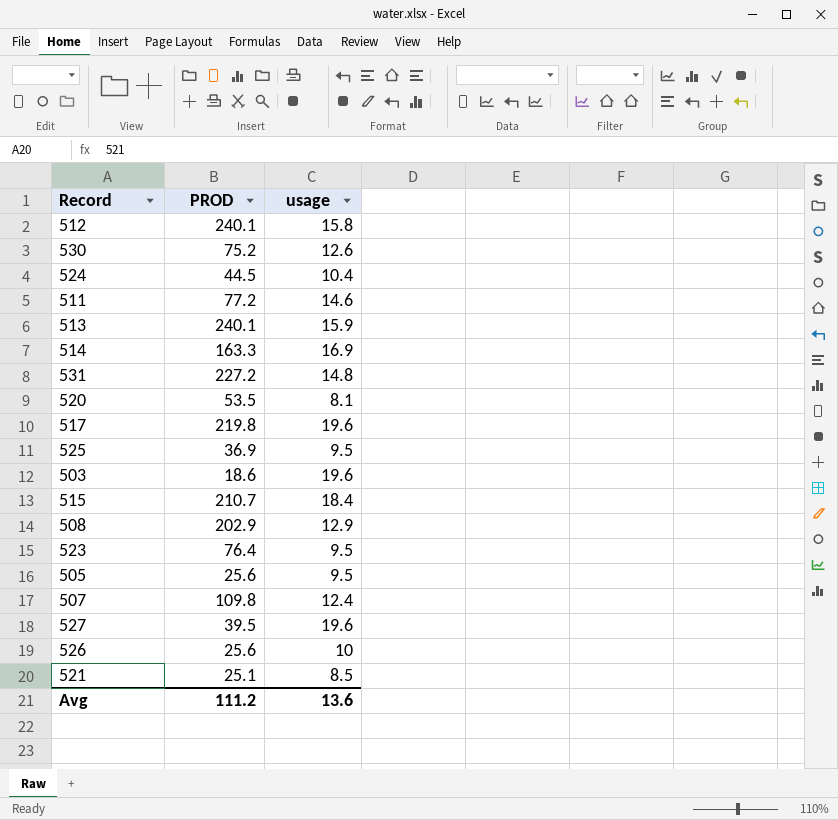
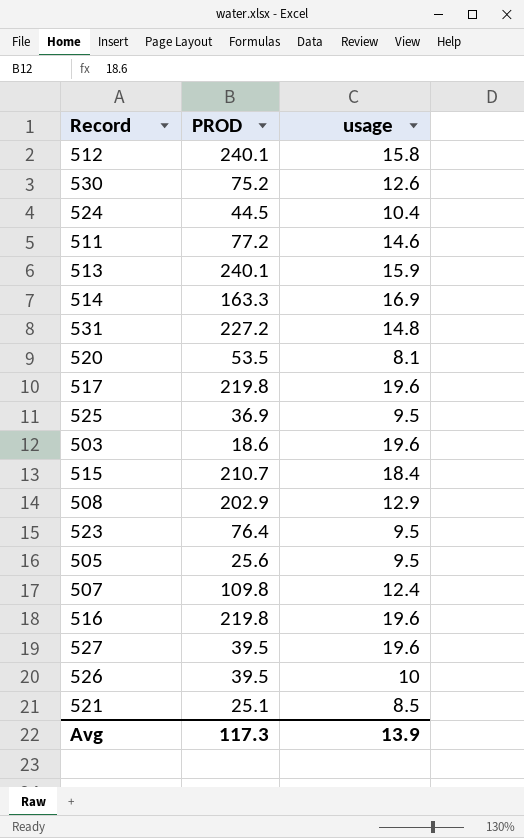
row 516: none -> 219.8 | 19.6
526 | PROD: 25.6 -> 39.5
Avg | PROD: 111.2 -> 117.3
Avg | usage: 13.6 -> 13.9

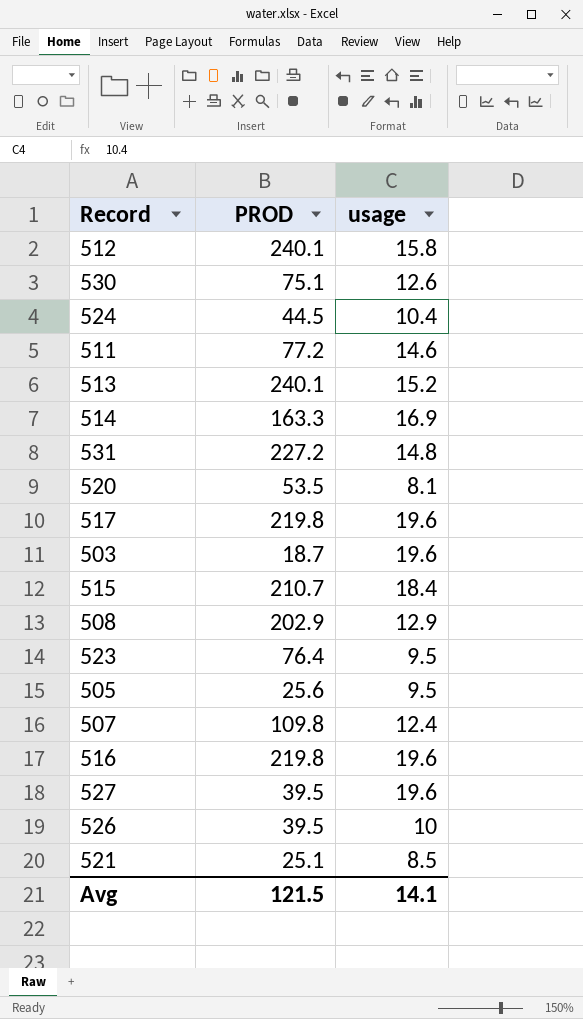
row 525: 36.9 | 9.5 -> none
530 | PROD: 75.2 -> 75.1
513 | usage: 15.9 -> 15.2
503 | PROD: 18.6 -> 18.7
Avg | PROD: 117.3 -> 121.5
Avg | usage: 13.9 -> 14.1

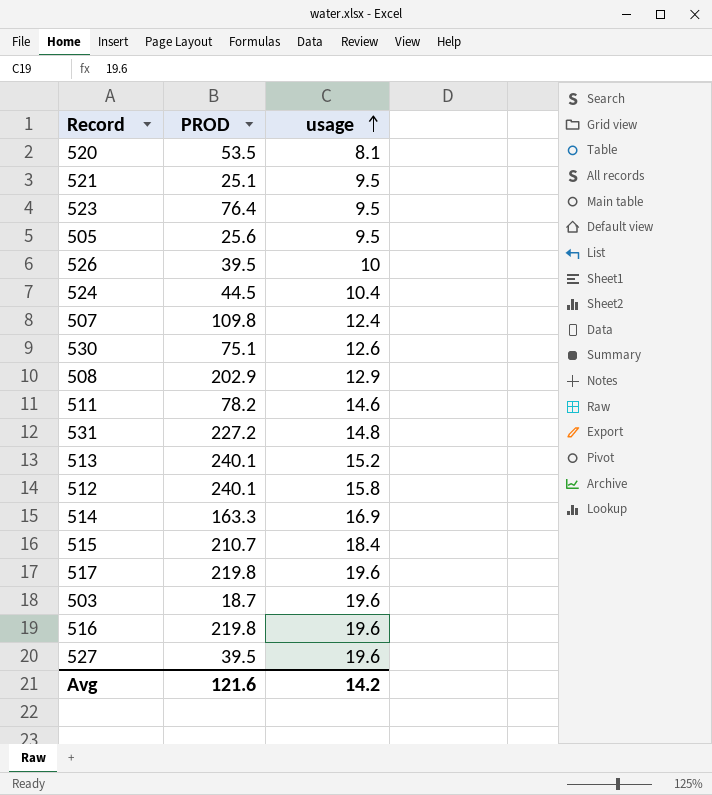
row order: none -> usage ascending
521 | usage: 8.5 -> 9.5
511 | PROD: 77.2 -> 78.2
Avg | PROD: 121.5 -> 121.6
Avg | usage: 14.1 -> 14.2

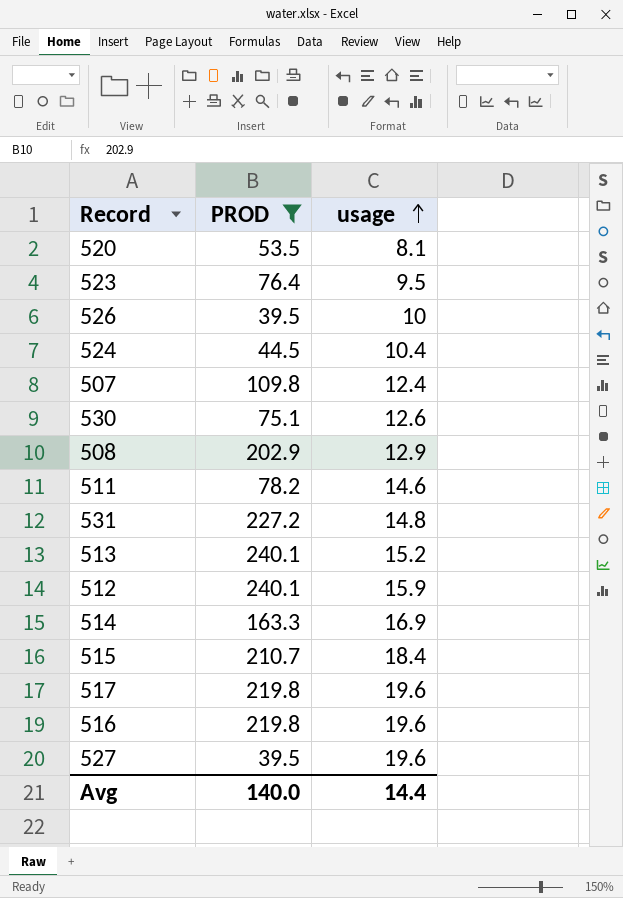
filter: none -> PROD >= 39.5
512 | usage: 15.8 -> 15.9
Avg | PROD: 121.6 -> 140.0
Avg | usage: 14.2 -> 14.4

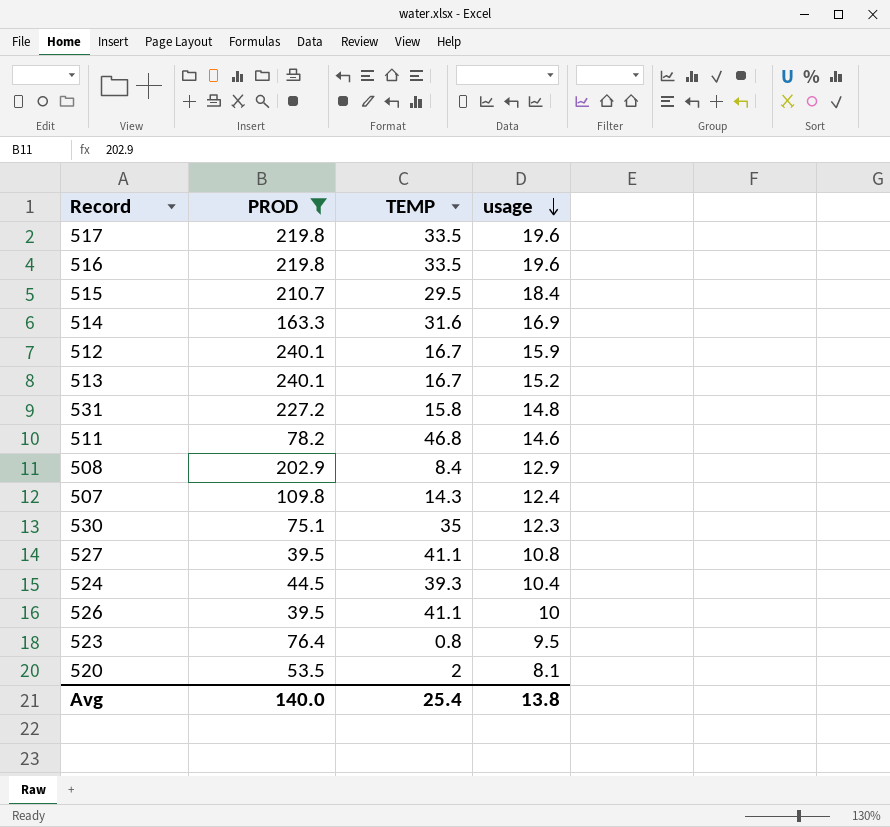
row order: usage ascending -> usage descending
column TEMP | position: none -> 3
530 | usage: 12.6 -> 12.3
527 | usage: 19.6 -> 10.8
Avg | usage: 14.4 -> 13.8

